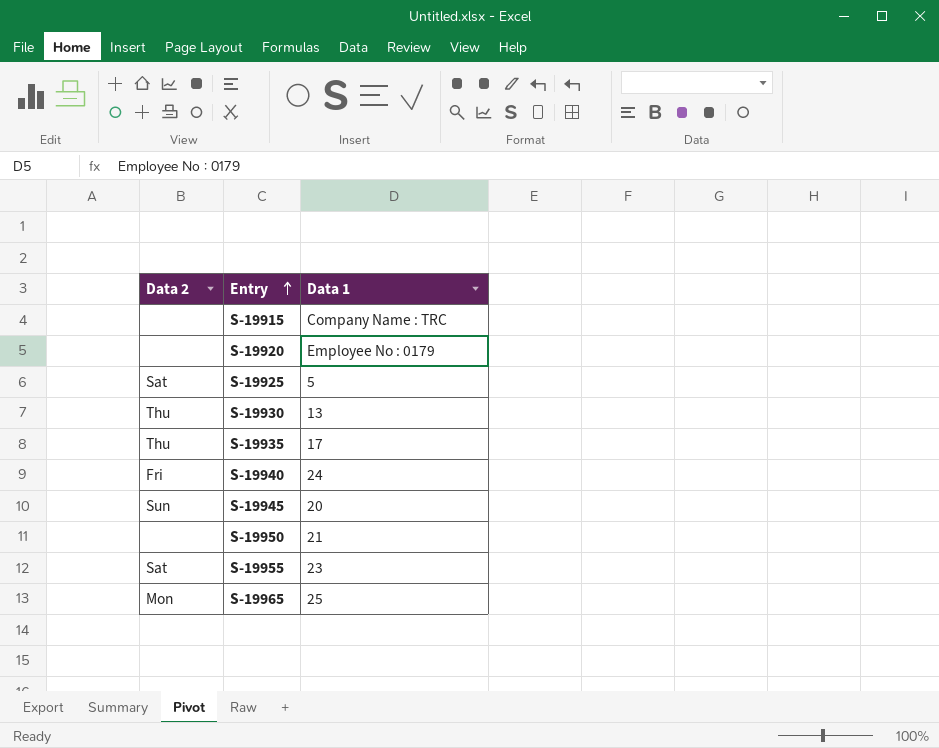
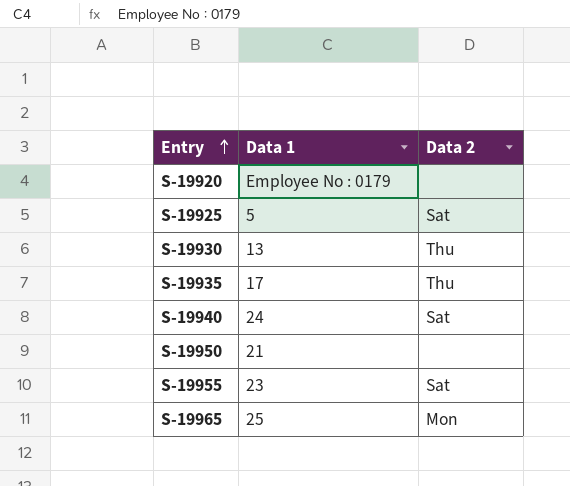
column Data 2 | position: 1 -> 3
row S-19915: none | Company Name : TRC -> none
row S-19945: Sun | 20 -> none
S-19940 | Data 2: Fri -> Sat

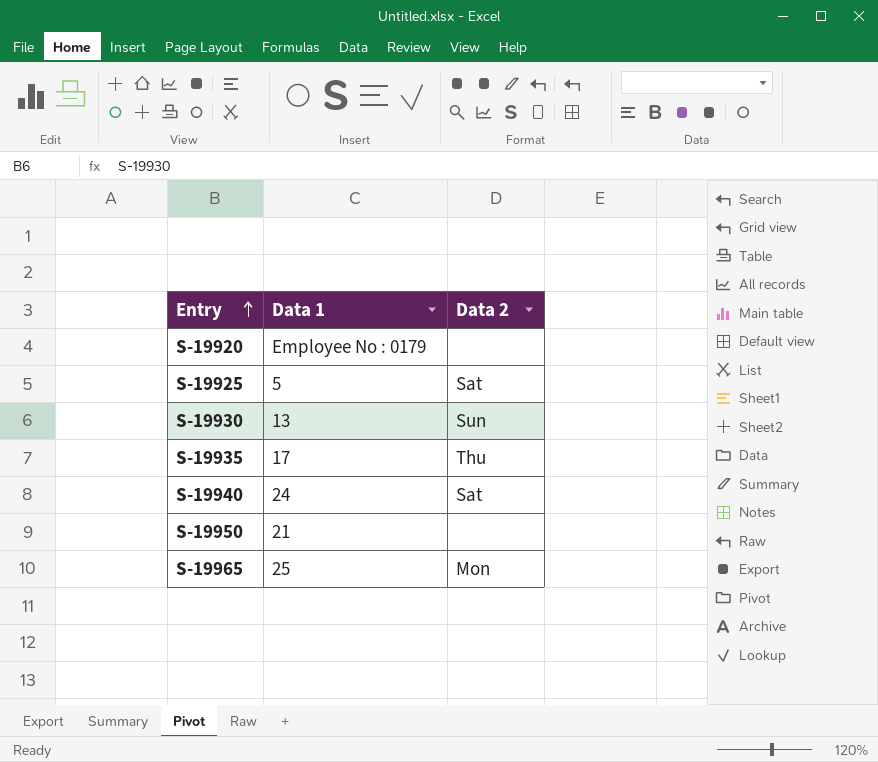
row S-19955: 23 | Sat -> none
S-19930 | Data 2: Thu -> Sun

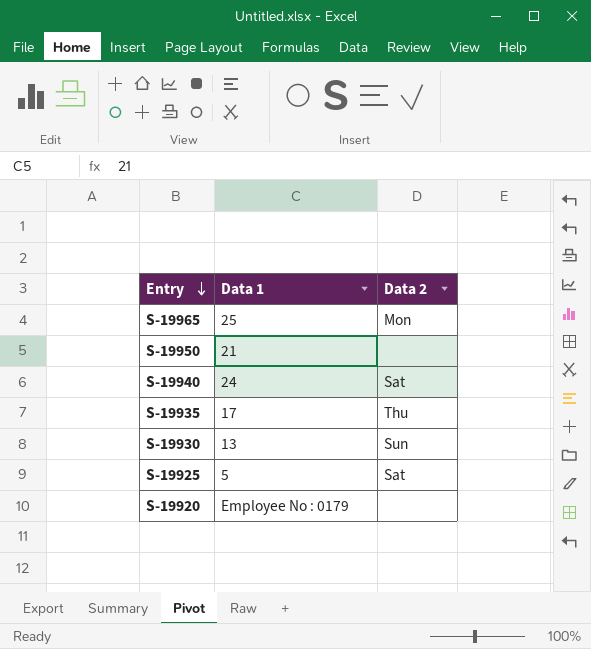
row order: Entry ascending -> Entry descending

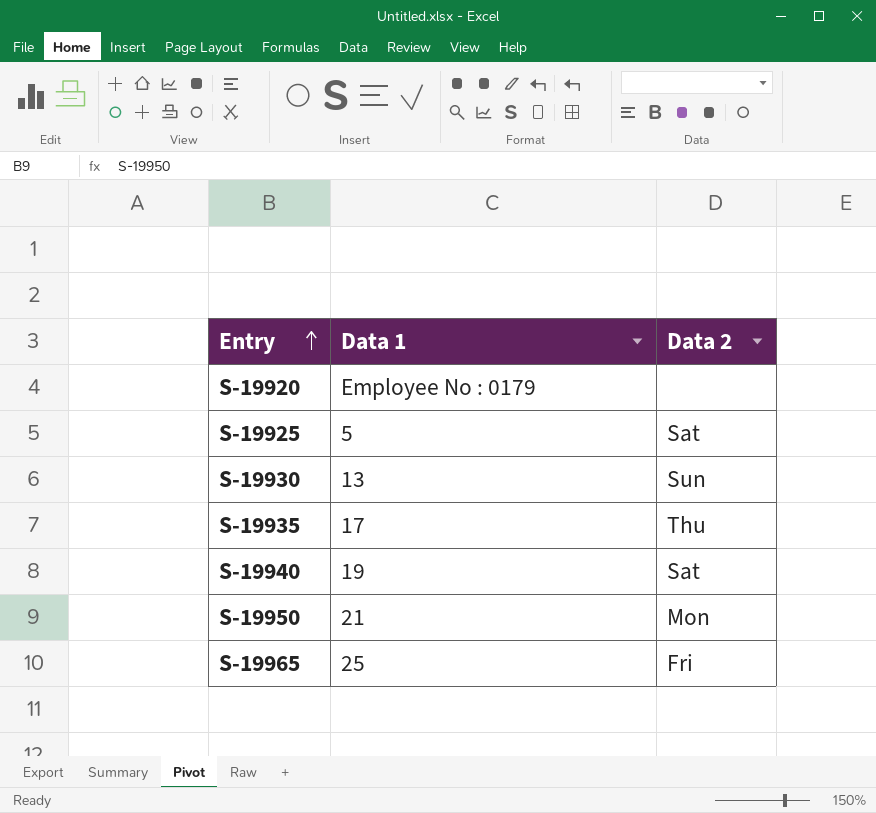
row order: Entry descending -> Entry ascending
S-19940 | Data 1: 24 -> 19
S-19950 | Data 2: none -> Mon
S-19965 | Data 2: Mon -> Fri

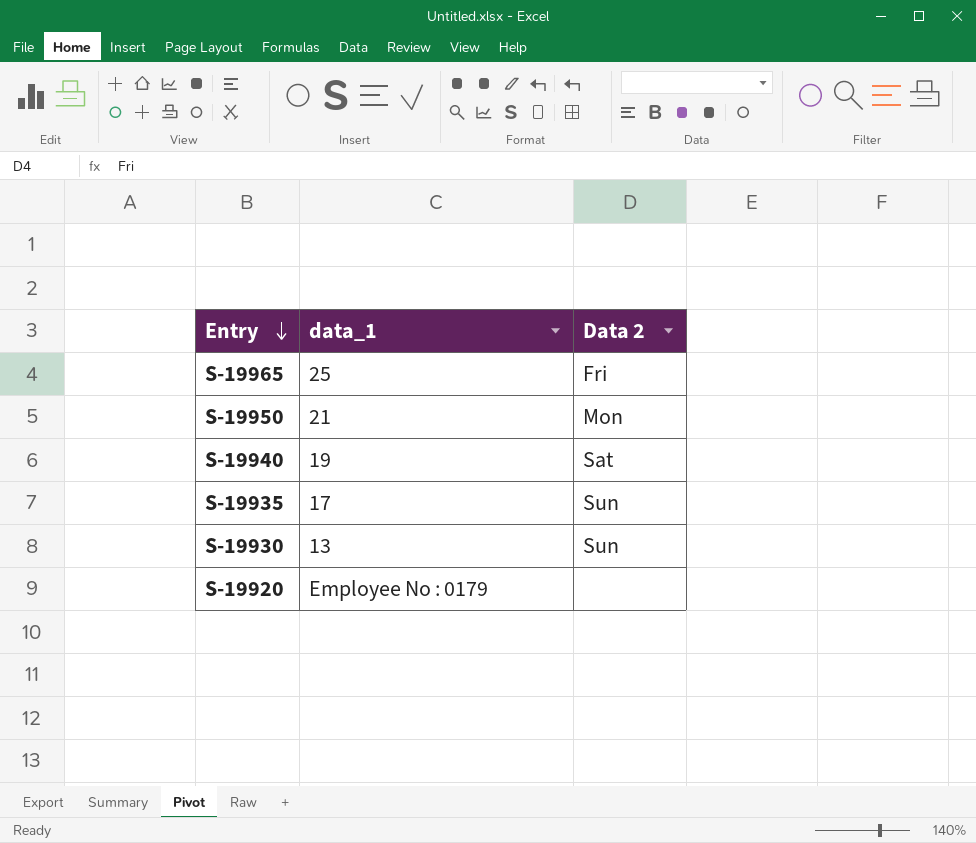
row order: Entry ascending -> Entry descending
column name: Data 1 -> data_1
row S-19925: 5 | Sat -> none
S-19935 | Data 2: Thu -> Sun

